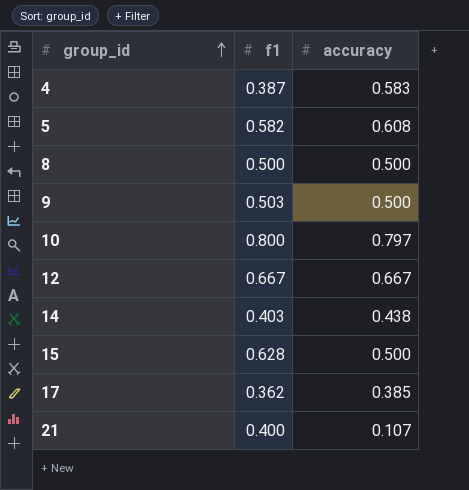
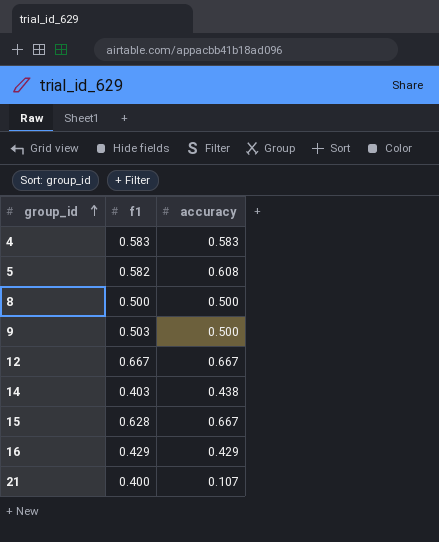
row 10: 0.800 | 0.797 -> none
row 17: 0.362 | 0.385 -> none
4 | f1: 0.387 -> 0.583
15 | accuracy: 0.500 -> 0.667
row 16: none -> 0.429 | 0.429

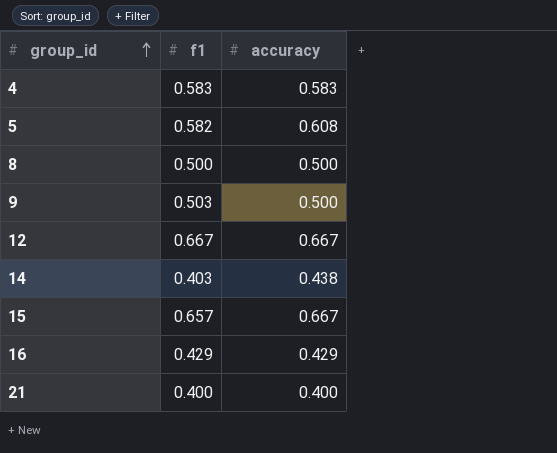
15 | f1: 0.628 -> 0.657
21 | accuracy: 0.107 -> 0.400

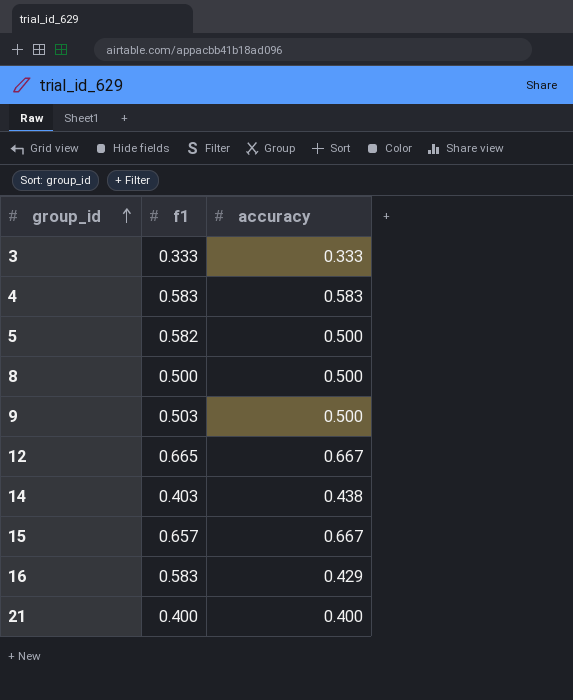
row 3: none -> 0.333 | 0.333
5 | accuracy: 0.608 -> 0.500
12 | f1: 0.667 -> 0.665
16 | f1: 0.429 -> 0.583

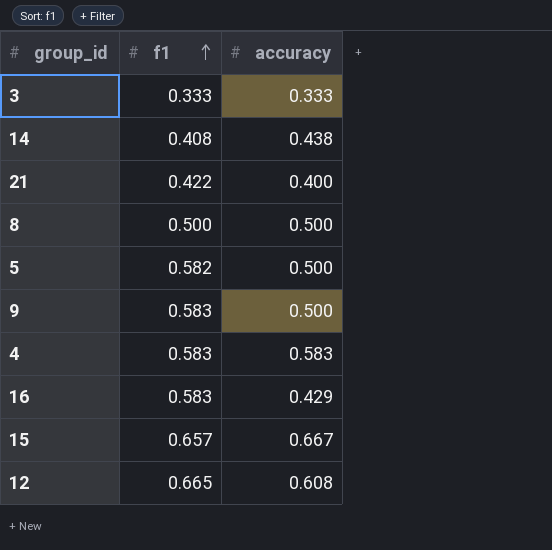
row order: group_id ascending -> f1 ascending
14 | f1: 0.403 -> 0.408
21 | f1: 0.400 -> 0.422
9 | f1: 0.503 -> 0.583
12 | accuracy: 0.667 -> 0.608

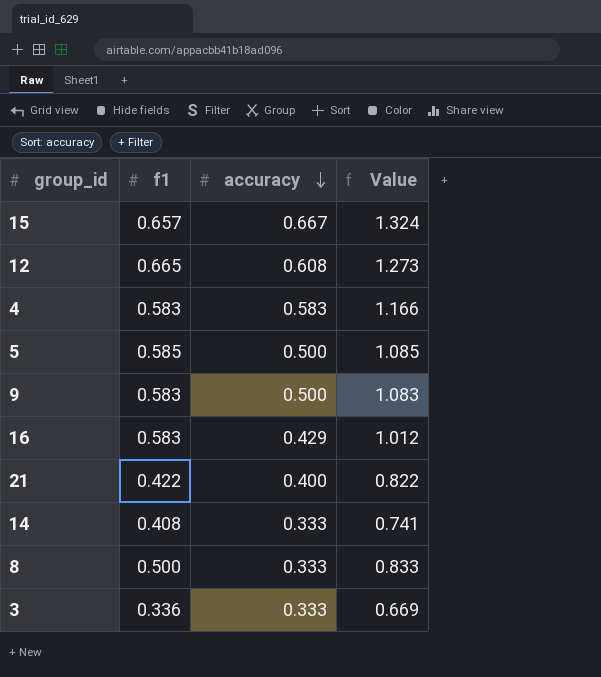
row order: f1 ascending -> accuracy descending
column Value | formula: none -> [f1] + [accuracy]
5 | f1: 0.582 -> 0.585
14 | accuracy: 0.438 -> 0.333
8 | accuracy: 0.500 -> 0.333
3 | f1: 0.333 -> 0.336

